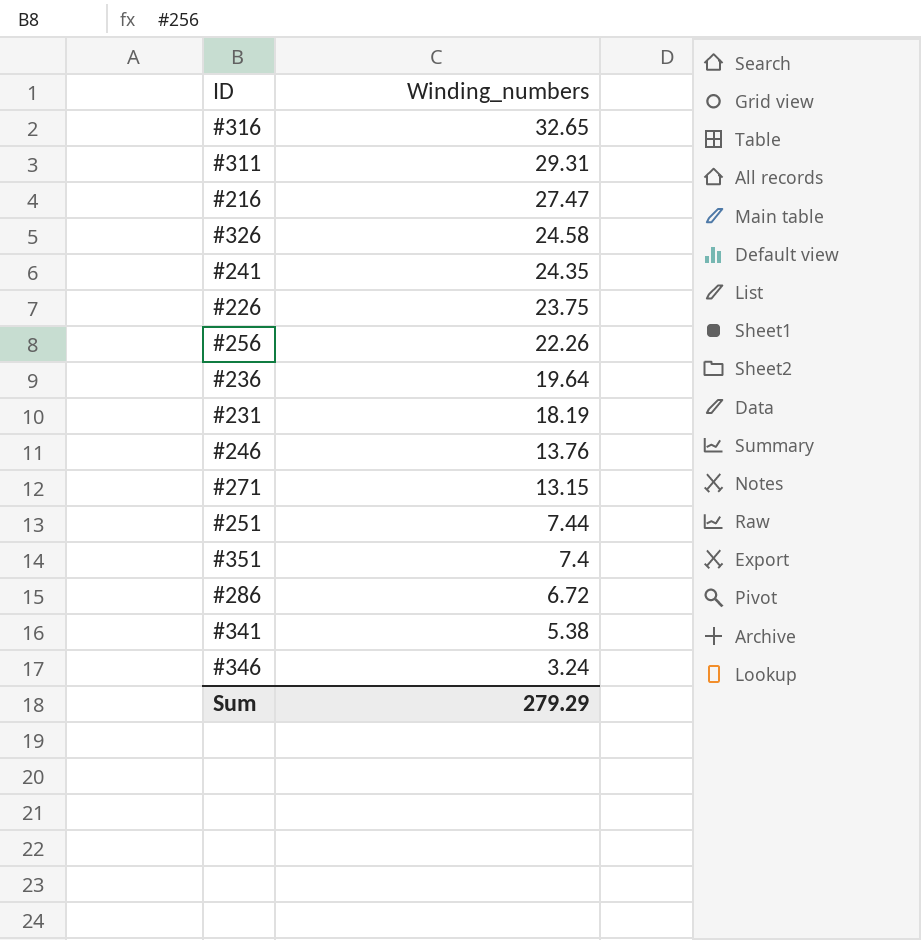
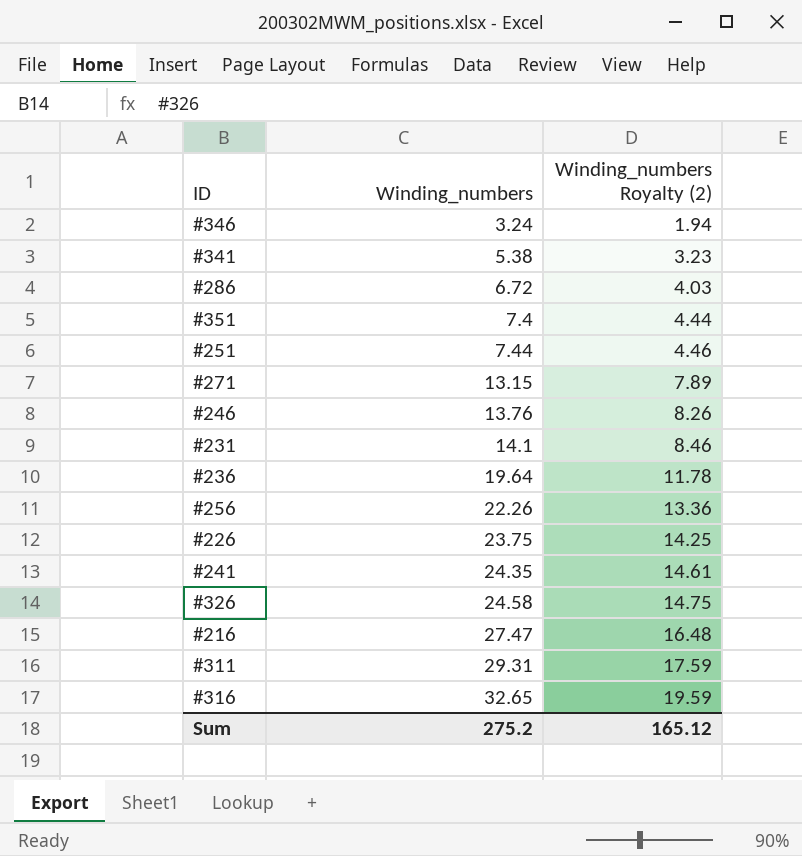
row order: Winding_numbers descending -> Winding_numbers ascending
column Winding_numbers Royalty (2) | formula: none -> [Winding_numbers] * 0.6
#231 | Winding_numbers: 18.19 -> 14.1
Sum | Winding_numbers: 279.29 -> 275.2

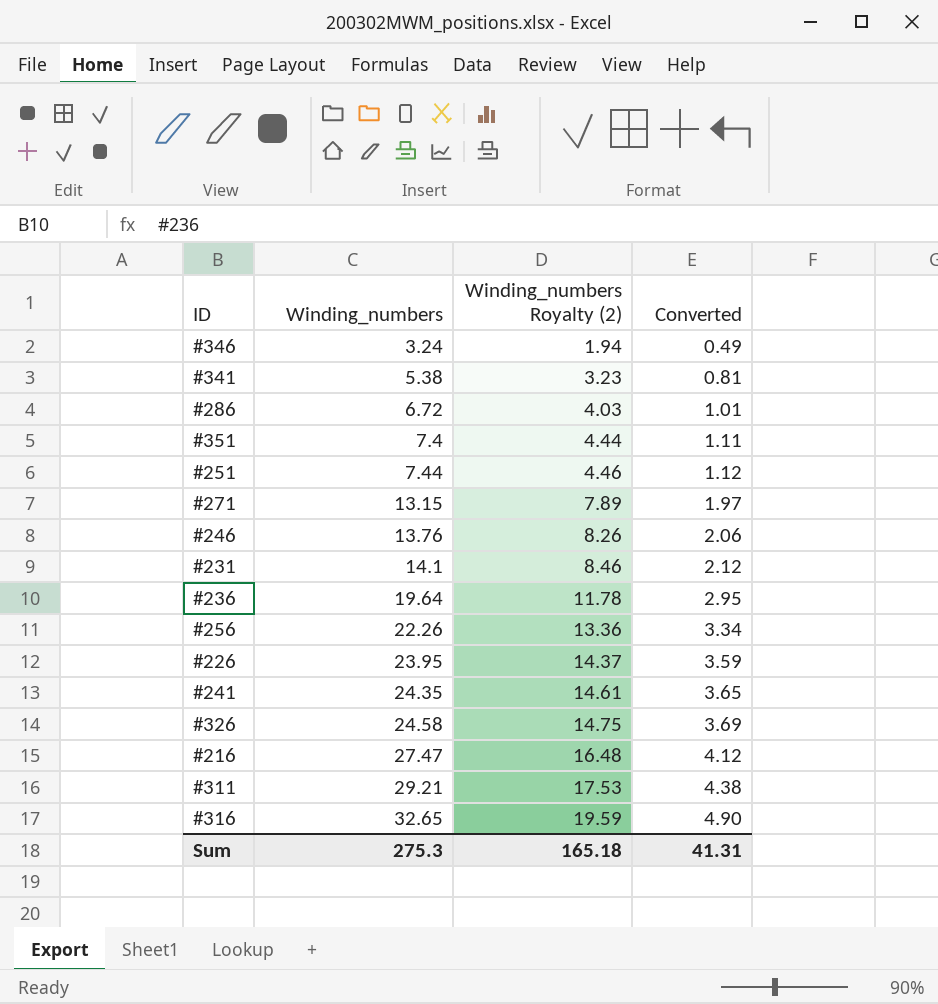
column Converted | formula: none -> [Winding_numbers] * 0.15
#226 | Winding_numbers: 23.75 -> 23.95
#226 | Winding_numbers Royalty (2): 14.25 -> 14.37
#311 | Winding_numbers: 29.31 -> 29.21
#311 | Winding_numbers Royalty (2): 17.59 -> 17.53
Sum | Winding_numbers: 275.2 -> 275.3
Sum | Winding_numbers Royalty (2): 165.12 -> 165.18

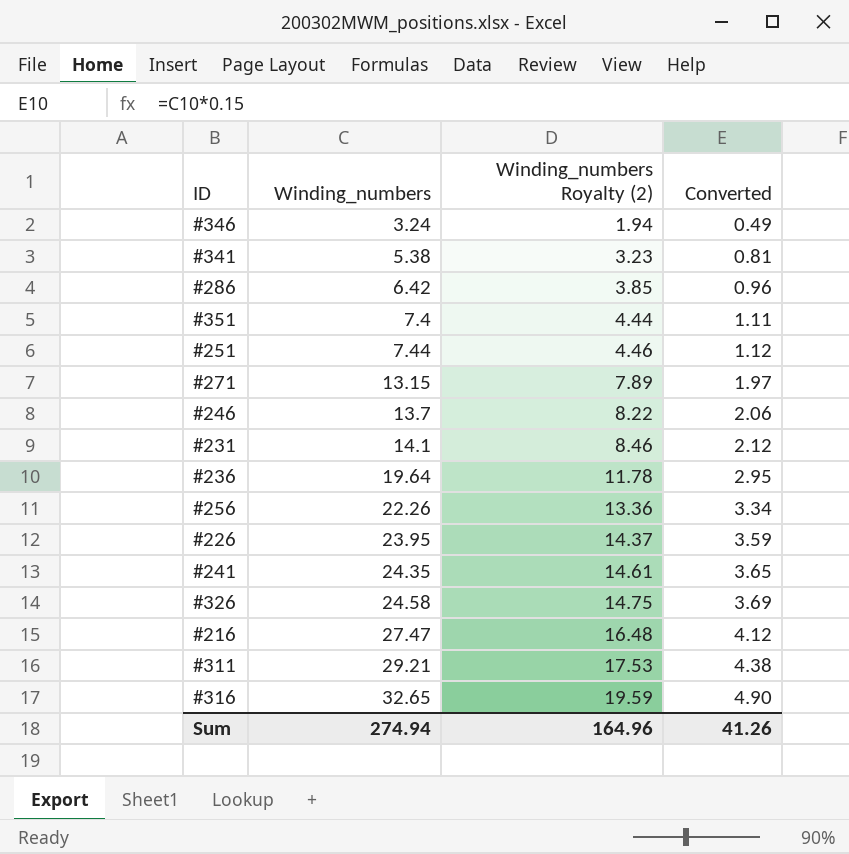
#286 | Winding_numbers: 6.72 -> 6.42
#286 | Winding_numbers Royalty (2): 4.03 -> 3.85
#286 | Converted: 1.01 -> 0.96
#246 | Winding_numbers: 13.76 -> 13.7
#246 | Winding_numbers Royalty (2): 8.26 -> 8.22
Sum | Winding_numbers: 275.3 -> 274.94
Sum | Winding_numbers Royalty (2): 165.18 -> 164.96
Sum | Converted: 41.31 -> 41.26

